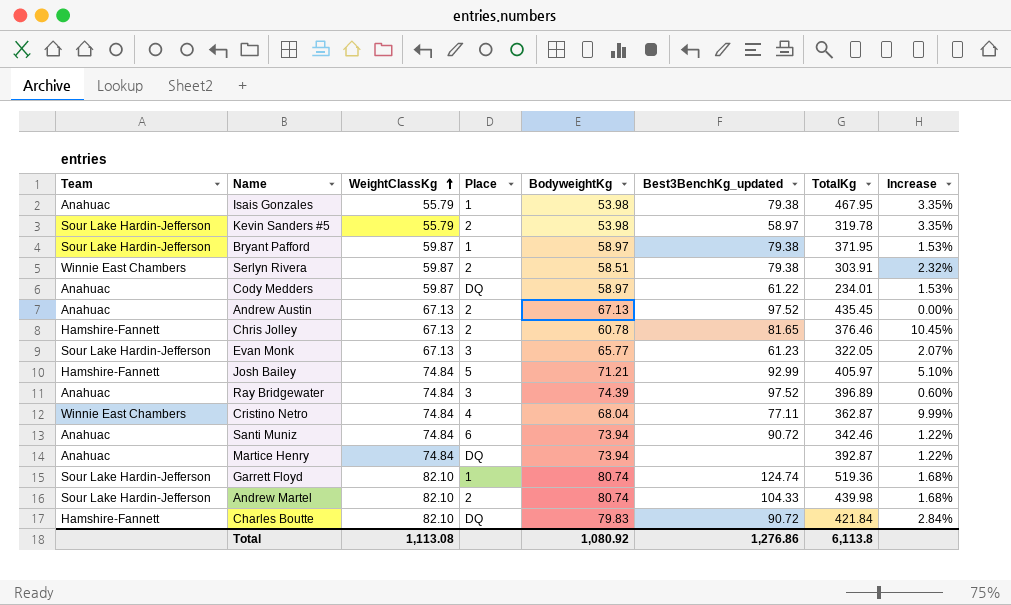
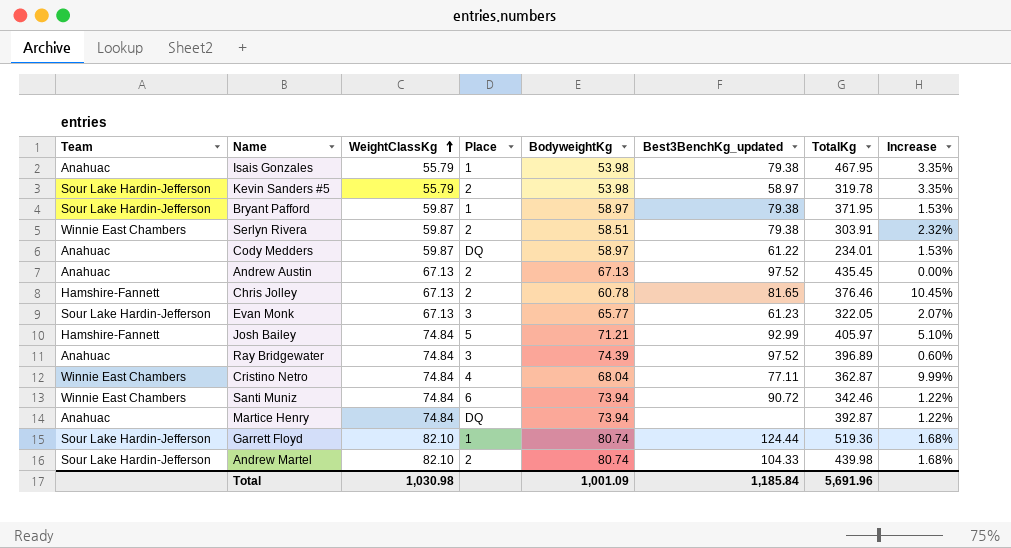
row Charles Boutte: Hamshire-Fannett | 82.10 | DQ | 79.83 | 90.72 | 421.84 | 2.84% -> none
Santi Muniz | Team: Anahuac -> Winnie East Chambers
Garrett Floyd | Best3BenchKg_updated: 124.74 -> 124.44
Total | WeightClassKg: 1,113.08 -> 1,030.98
Total | BodyweightKg: 1,080.92 -> 1,001.09
Total | Best3BenchKg_updated: 1,276.86 -> 1,185.84
Total | TotalKg: 6,113.8 -> 5,691.96

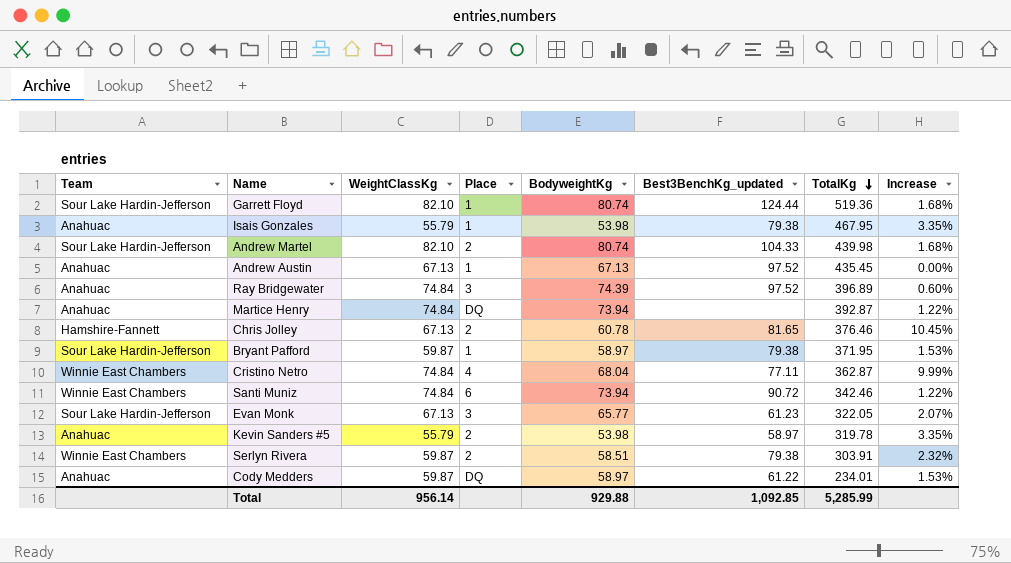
row order: WeightClassKg ascending -> TotalKg descending
row Josh Bailey: Hamshire-Fannett | 74.84 | 5 | 71.21 | 92.99 | 405.97 | 5.10% -> none
Andrew Austin | Place: 2 -> 1
Kevin Sanders #5 | Team: Sour Lake Hardin-Jefferson -> Anahuac
Total | WeightClassKg: 1,030.98 -> 956.14
Total | BodyweightKg: 1,001.09 -> 929.88
Total | Best3BenchKg_updated: 1,185.84 -> 1,092.85
Total | TotalKg: 5,691.96 -> 5,285.99

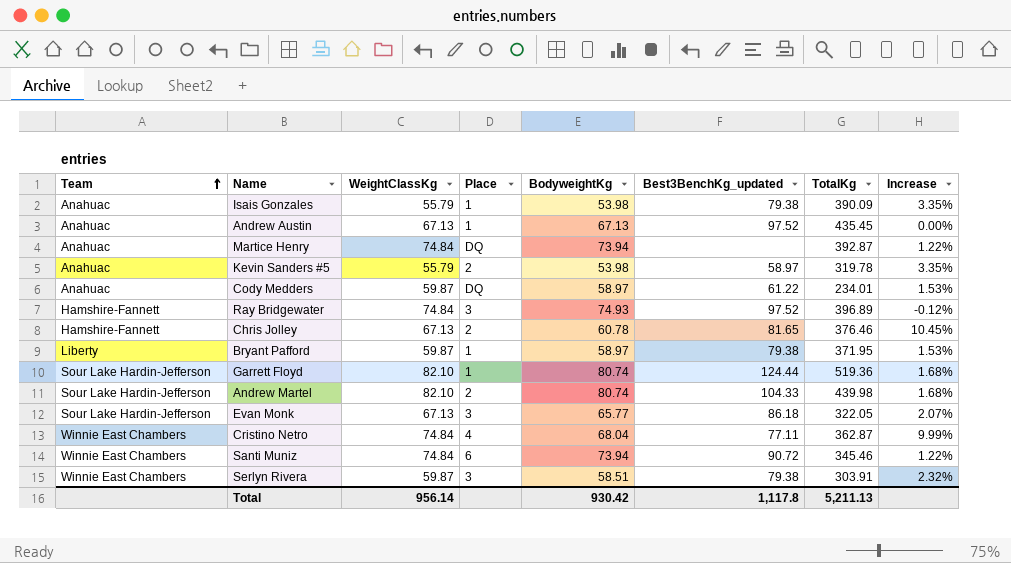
row order: TotalKg descending -> Team ascending
Isais Gonzales | TotalKg: 467.95 -> 390.09
Ray Bridgewater | Team: Anahuac -> Hamshire-Fannett
Ray Bridgewater | BodyweightKg: 74.39 -> 74.93
Ray Bridgewater | Increase: 0.60% -> -0.12%
Bryant Pafford | Team: Sour Lake Hardin-Jefferson -> Liberty
Evan Monk | Best3BenchKg_updated: 61.23 -> 86.18
Santi Muniz | TotalKg: 342.46 -> 345.46
Serlyn Rivera | Place: 2 -> 3
Total | BodyweightKg: 929.88 -> 930.42
Total | Best3BenchKg_updated: 1,092.85 -> 1,117.8
Total | TotalKg: 5,285.99 -> 5,211.13

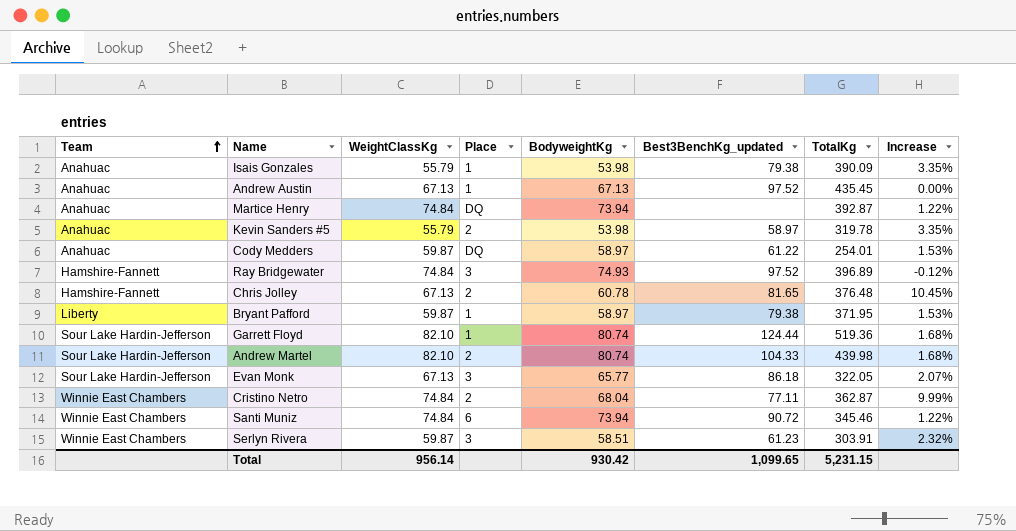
Cody Medders | TotalKg: 234.01 -> 254.01
Chris Jolley | TotalKg: 376.46 -> 376.48
Cristino Netro | Place: 4 -> 2
Serlyn Rivera | Best3BenchKg_updated: 79.38 -> 61.23
Total | Best3BenchKg_updated: 1,117.8 -> 1,099.65
Total | TotalKg: 5,211.13 -> 5,231.15

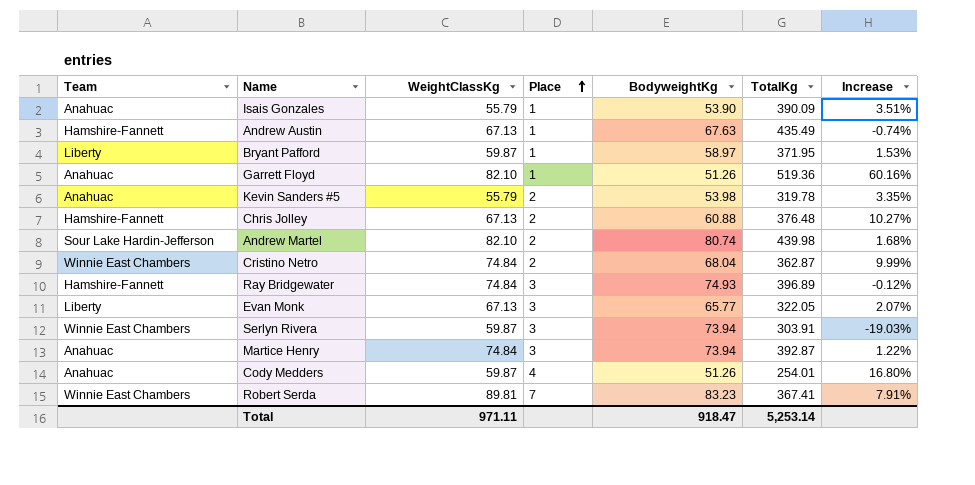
row order: Team ascending -> Place ascending
column Best3BenchKg_updated | position: 6 -> none
row Santi Muniz: Winnie East Chambers | 74.84 | 6 | 73.94 | 90.72 | 345.46 | 1.22% -> none
Isais Gonzales | BodyweightKg: 53.98 -> 53.90
Isais Gonzales | Increase: 3.35% -> 3.51%
Andrew Austin | Team: Anahuac -> Hamshire-Fannett
Andrew Austin | BodyweightKg: 67.13 -> 67.63
Andrew Austin | TotalKg: 435.45 -> 435.49
Andrew Austin | Increase: 0.00% -> -0.74%
Garrett Floyd | Team: Sour Lake Hardin-Jefferson -> Anahuac
Garrett Floyd | BodyweightKg: 80.74 -> 51.26
Garrett Floyd | Increase: 1.68% -> 60.16%
Chris Jolley | BodyweightKg: 60.78 -> 60.88
Chris Jolley | Increase: 10.45% -> 10.27%
Evan Monk | Team: Sour Lake Hardin-Jefferson -> Liberty
Serlyn Rivera | BodyweightKg: 58.51 -> 73.94
Serlyn Rivera | Increase: 2.32% -> -19.03%
Martice Henry | Place: DQ -> 3
Cody Medders | Place: DQ -> 4
Cody Medders | BodyweightKg: 58.97 -> 51.26
Cody Medders | Increase: 1.53% -> 16.80%
row Robert Serda: none -> Winnie East Chambers | 89.81 | 7 | 83.23 | 367.41 | 7.91%
Total | WeightClassKg: 956.14 -> 971.11
Total | BodyweightKg: 930.42 -> 918.47
Total | TotalKg: 5,231.15 -> 5,253.14

